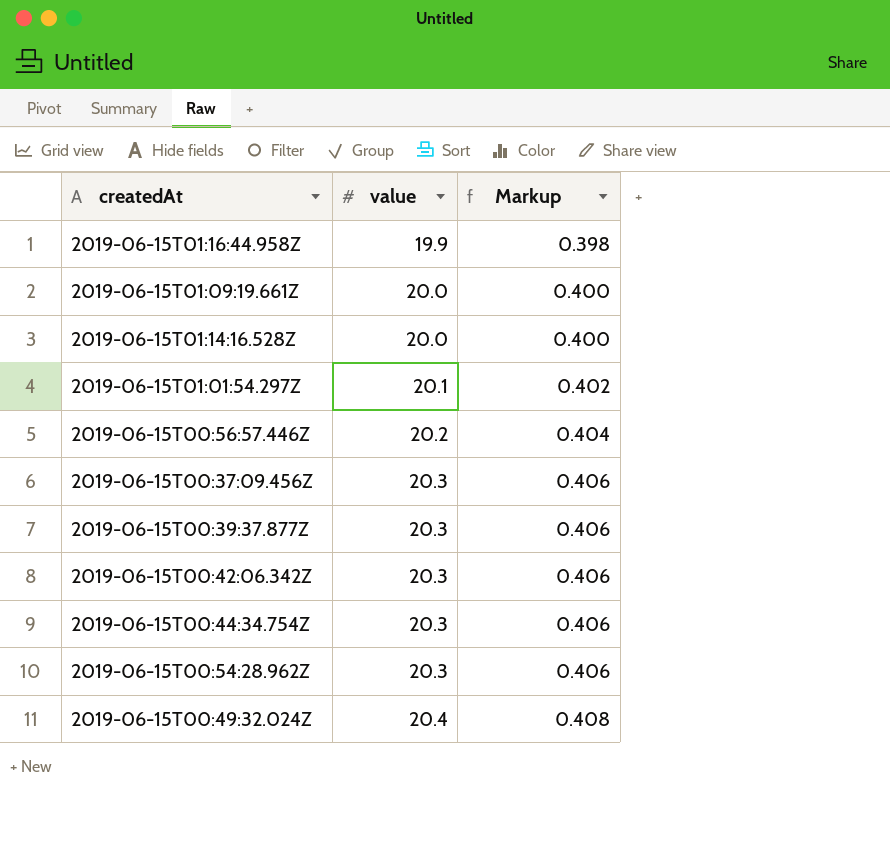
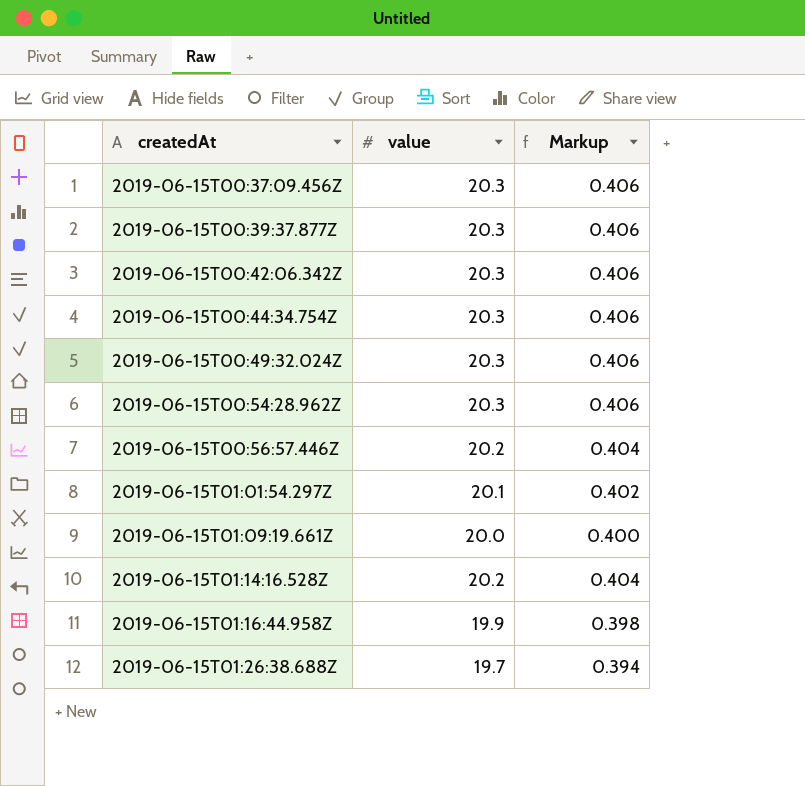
row order: value ascending -> createdAt ascending
2019-06-15T00:49:32.024Z | value: 20.4 -> 20.3
2019-06-15T00:49:32.024Z | Markup: 0.408 -> 0.406
2019-06-15T01:14:16.528Z | value: 20.0 -> 20.2
2019-06-15T01:14:16.528Z | Markup: 0.400 -> 0.404
row 2019-06-15T01:26:38.688Z: none -> 19.7 | 0.394

